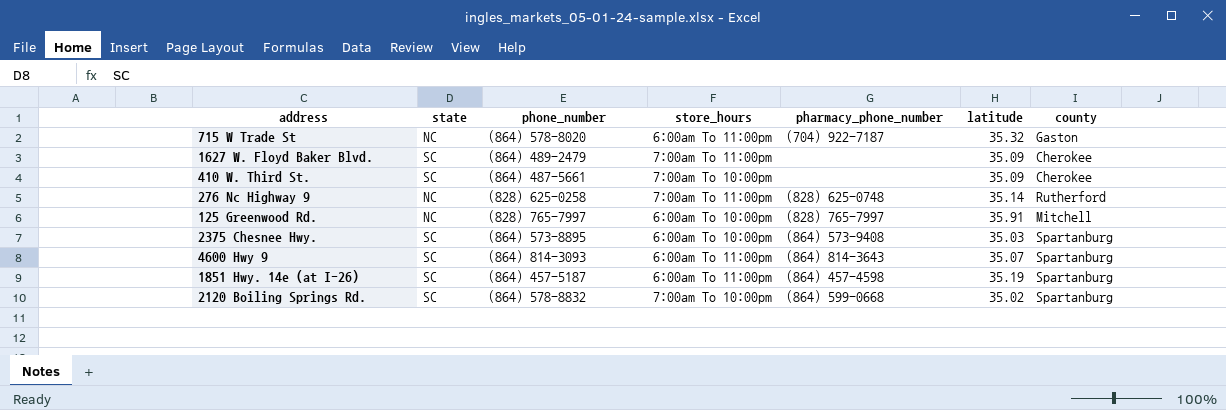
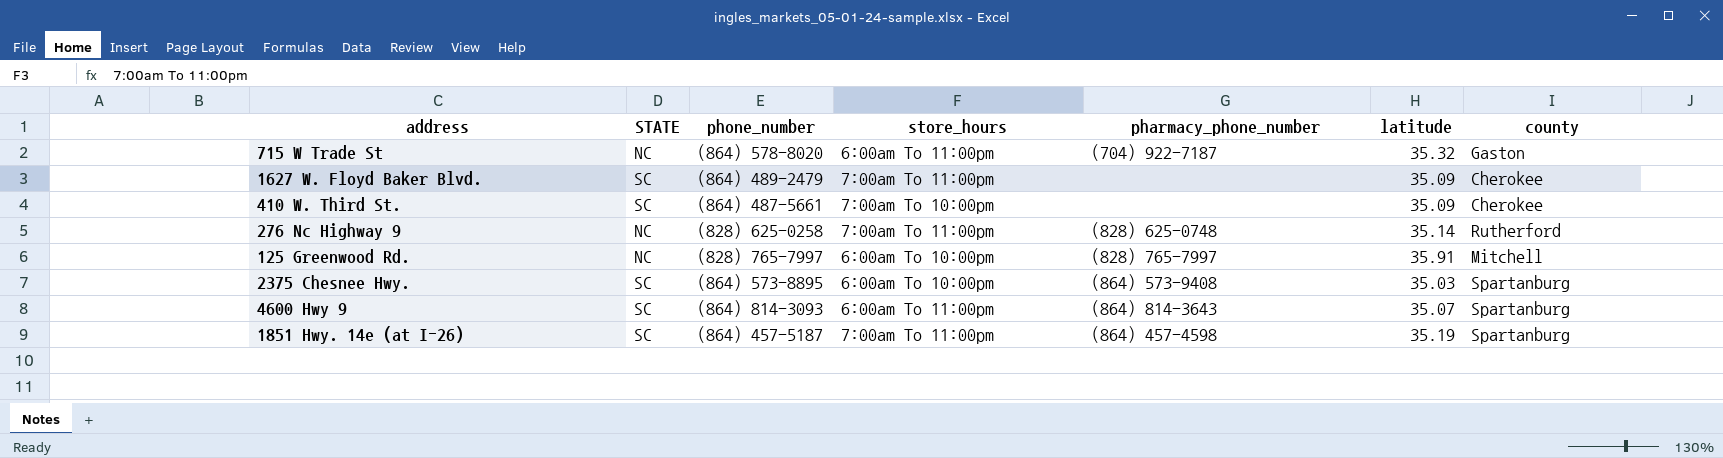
column name: state -> STATE
row 2120 Boiling Springs Rd.: SC | (864) 578-8832 | 7:00am To 10:00pm | (864) 599-0668 | 35.02 | Spartanburg -> none
1851 Hwy. 14e (at I-26) | store_hours: 6:00am To 11:00pm -> 7:00am To 11:00pm

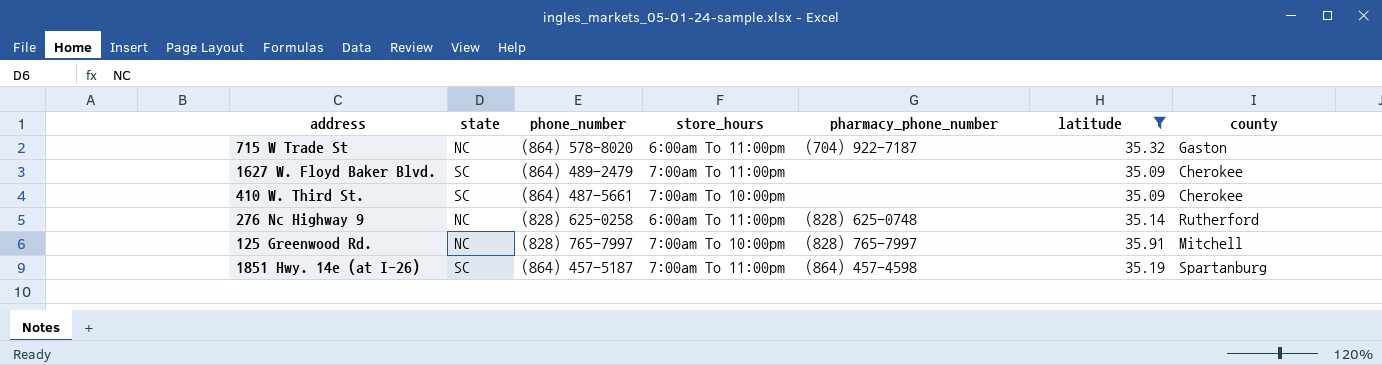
filter: none -> latitude >= 35.09
column name: STATE -> state
276 Nc Highway 9 | store_hours: 7:00am To 11:00pm -> 6:00am To 11:00pm
125 Greenwood Rd. | store_hours: 6:00am To 10:00pm -> 7:00am To 10:00pm

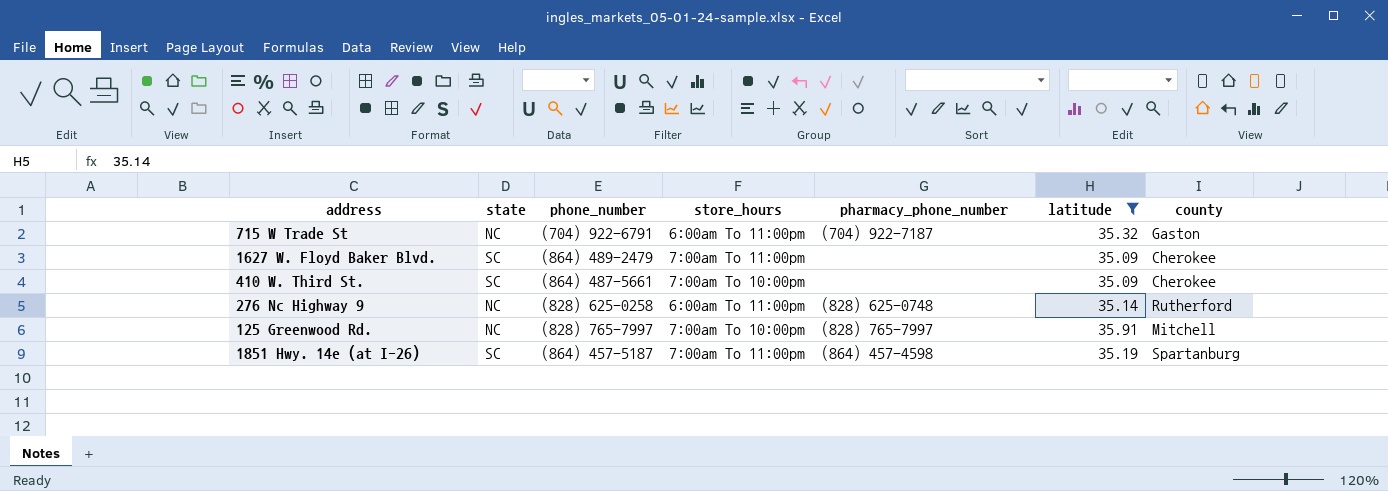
715 W Trade St | phone_number: (864) 578-8020 -> (704) 922-6791

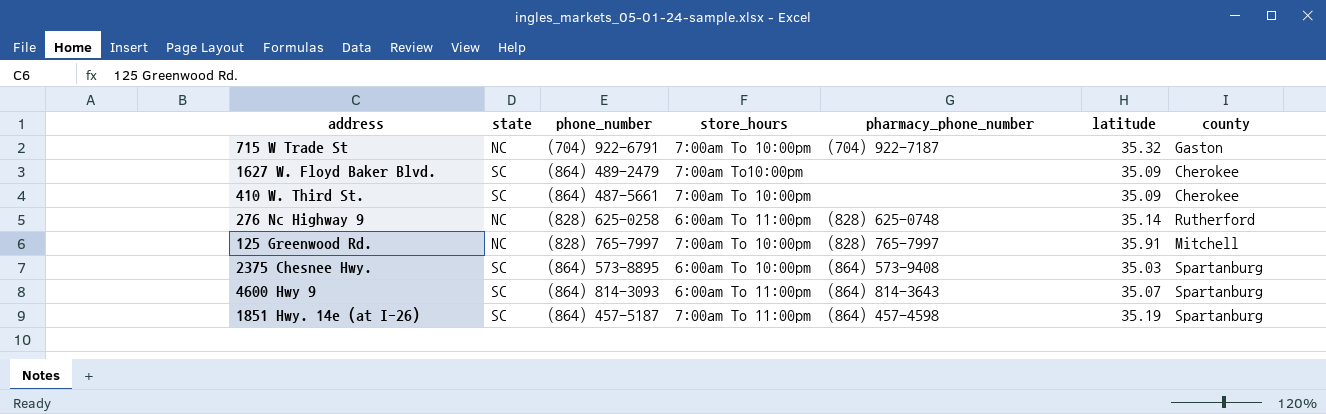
filter: latitude >= 35.09 -> none
715 W Trade St | store_hours: 6:00am To 11:00pm -> 7:00am To 10:00pm
1627 W. Floyd Baker Blvd. | store_hours: 7:00am To 11:00pm -> 7:00am To10:00pm

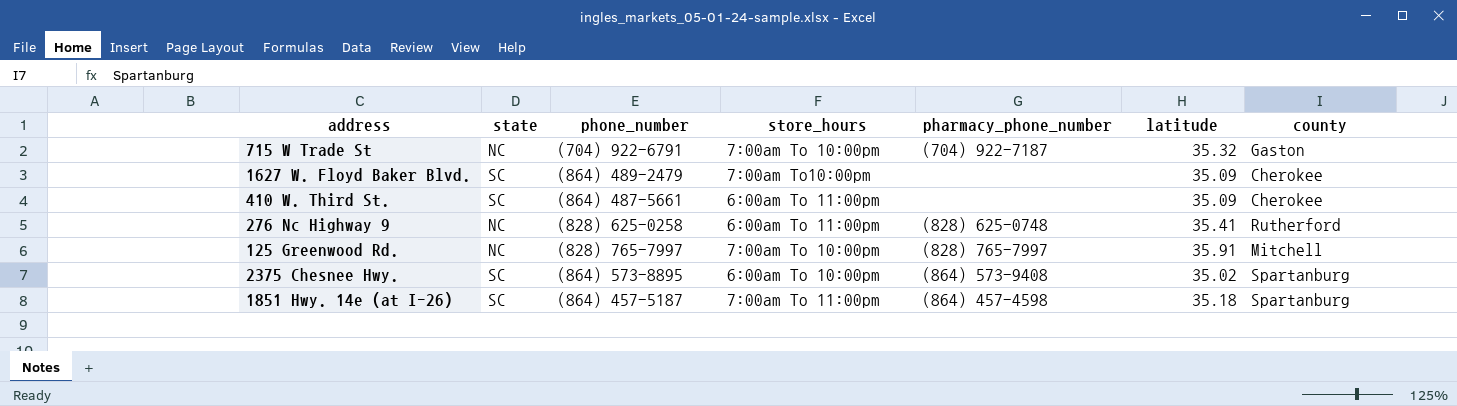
row 4600 Hwy 9: SC | (864) 814-3093 | 6:00am To 11:00pm | (864) 814-3643 | 35.07 | Spartanburg -> none
410 W. Third St. | store_hours: 7:00am To 10:00pm -> 6:00am To 11:00pm
276 Nc Highway 9 | latitude: 35.14 -> 35.41
2375 Chesnee Hwy. | latitude: 35.03 -> 35.02
1851 Hwy. 14e (at I-26) | latitude: 35.19 -> 35.18

